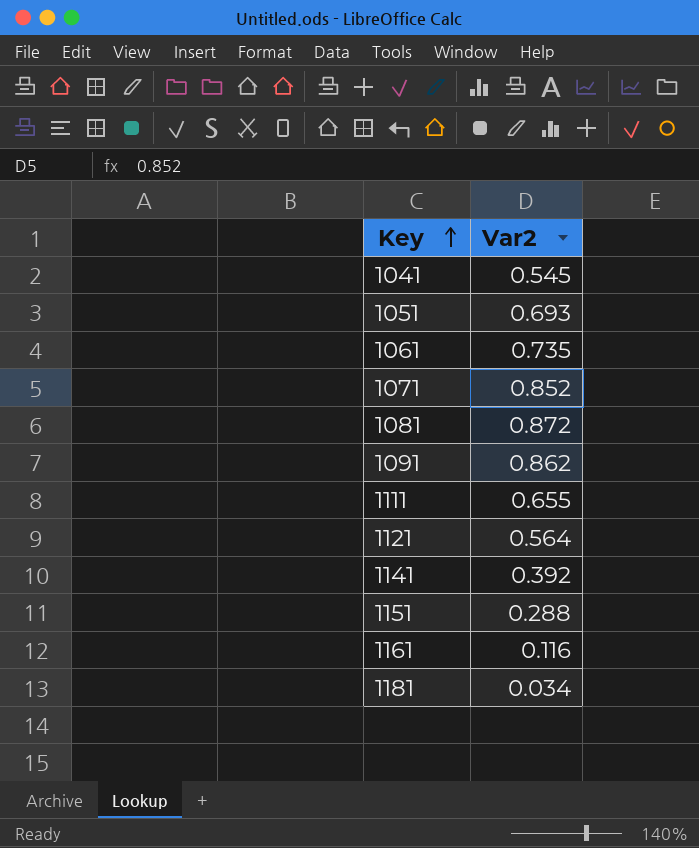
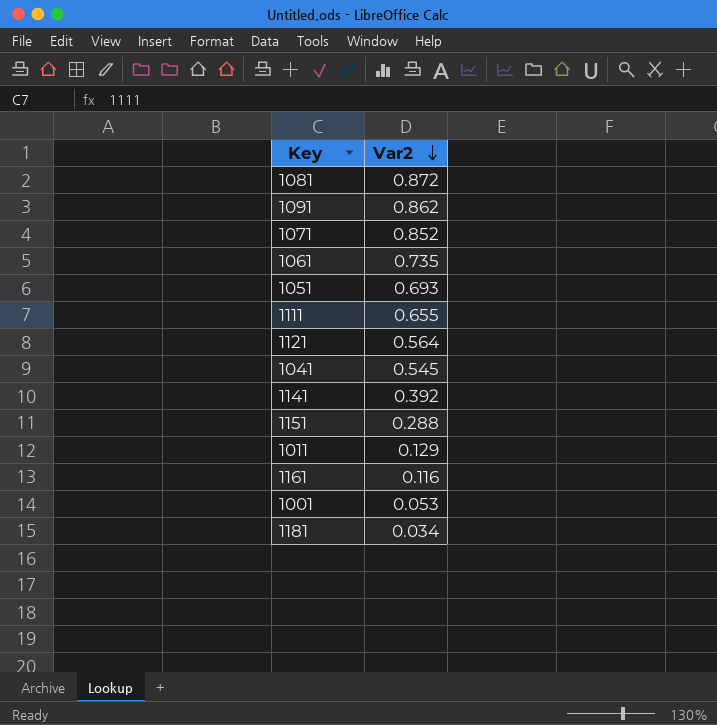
row order: Key ascending -> Var2 descending
row 1011: none -> 0.129
row 1001: none -> 0.053

